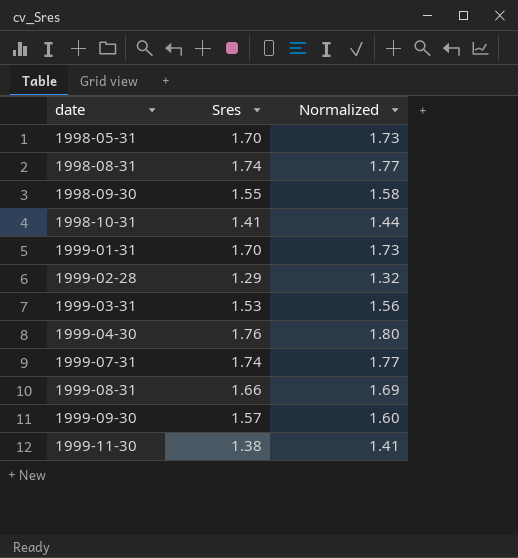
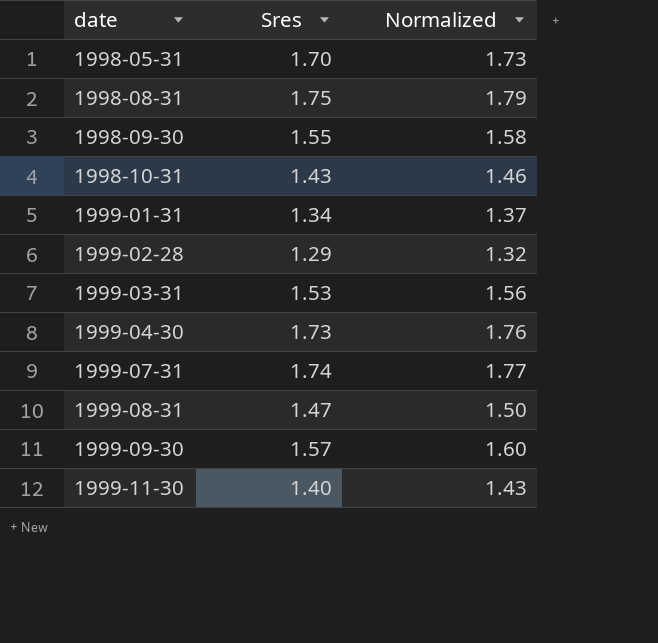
1998-08-31 | Sres: 1.74 -> 1.75
1998-08-31 | Normalized: 1.77 -> 1.79
1998-10-31 | Sres: 1.41 -> 1.43
1998-10-31 | Normalized: 1.44 -> 1.46
1999-01-31 | Sres: 1.70 -> 1.34
1999-01-31 | Normalized: 1.73 -> 1.37
1999-04-30 | Sres: 1.76 -> 1.73
1999-04-30 | Normalized: 1.80 -> 1.76
1999-08-31 | Sres: 1.66 -> 1.47
1999-08-31 | Normalized: 1.69 -> 1.50
1999-11-30 | Sres: 1.38 -> 1.40
1999-11-30 | Normalized: 1.41 -> 1.43

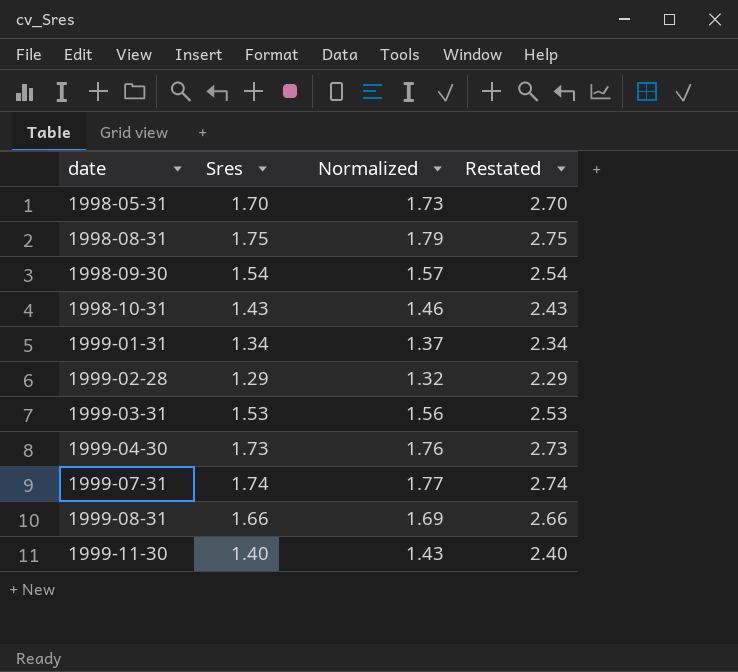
column Restated | formula: none -> [Sres] + 1
row 1999-09-30: 1.57 | 1.60 -> none
1998-09-30 | Sres: 1.55 -> 1.54
1998-09-30 | Normalized: 1.58 -> 1.57
1999-08-31 | Sres: 1.47 -> 1.66
1999-08-31 | Normalized: 1.50 -> 1.69

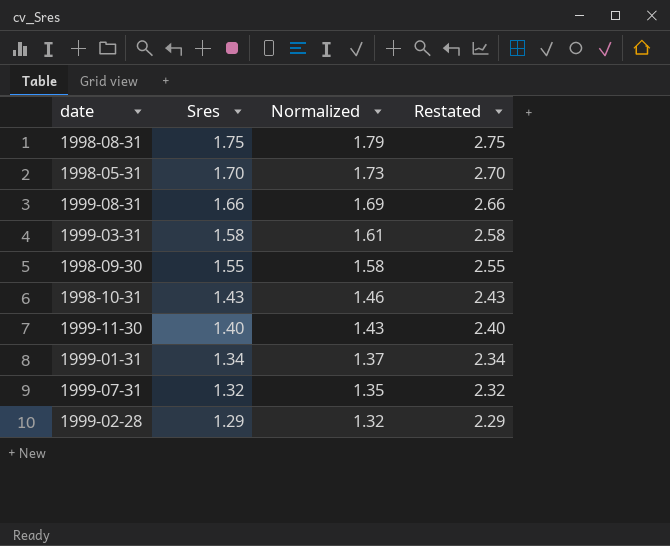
row order: date ascending -> Sres descending
row 1999-04-30: 1.73 | 1.76 | 2.73 -> none
1999-03-31 | Sres: 1.53 -> 1.58
1999-03-31 | Normalized: 1.56 -> 1.61
1999-03-31 | Restated: 2.53 -> 2.58
1998-09-30 | Sres: 1.54 -> 1.55
1998-09-30 | Normalized: 1.57 -> 1.58
1998-09-30 | Restated: 2.54 -> 2.55
1999-07-31 | Sres: 1.74 -> 1.32
1999-07-31 | Normalized: 1.77 -> 1.35
1999-07-31 | Restated: 2.74 -> 2.32

